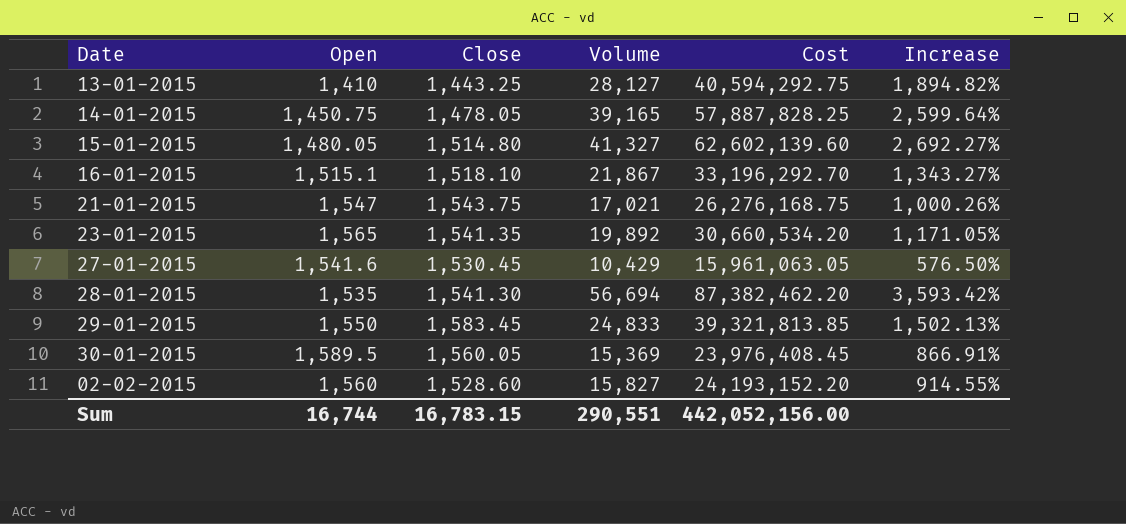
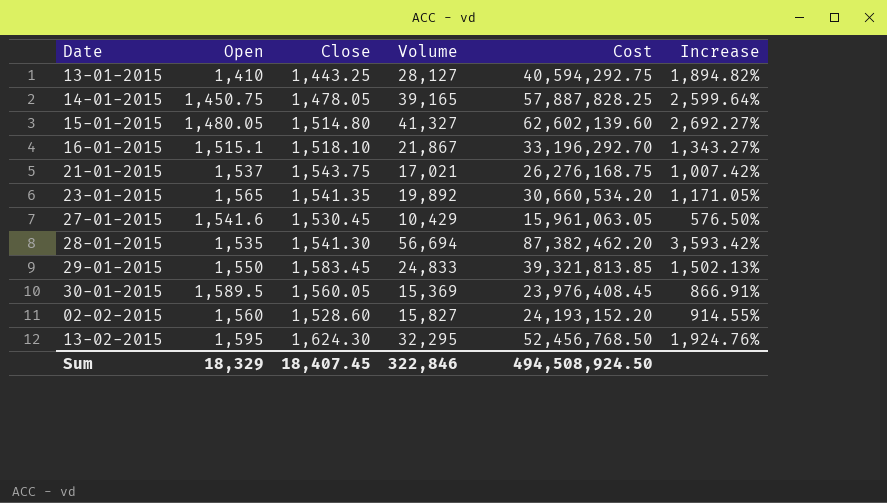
21-01-2015 | Open: 1,547 -> 1,537
21-01-2015 | Increase: 1,000.26% -> 1,007.42%
row 13-02-2015: none -> 1,595 | 1,624.30 | 32,295 | 52,456,768.50 | 1,924.76%
Sum | Open: 16,744 -> 18,329
Sum | Close: 16,783.15 -> 18,407.45
Sum | Volume: 290,551 -> 322,846
Sum | Cost: 442,052,156.00 -> 494,508,924.50

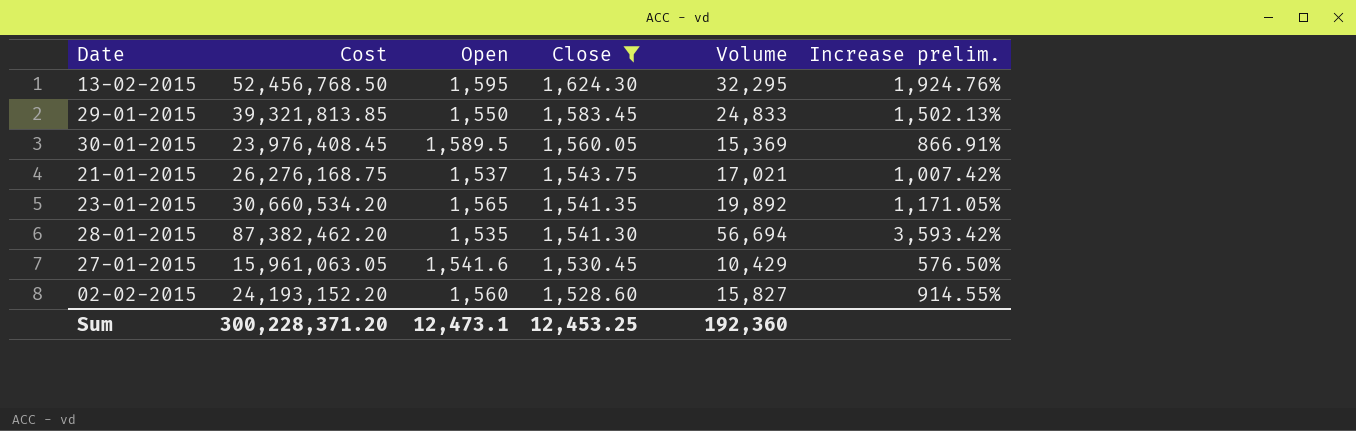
filter: none -> Close >= 1,528.60
row order: Date ascending -> Close descending
column Cost | position: 5 -> 2
column name: Increase -> Increase prelim.
Sum | Cost: 494,508,924.50 -> 300,228,371.20
Sum | Open: 18,329 -> 12,473.1
Sum | Close: 18,407.45 -> 12,453.25
Sum | Volume: 322,846 -> 192,360

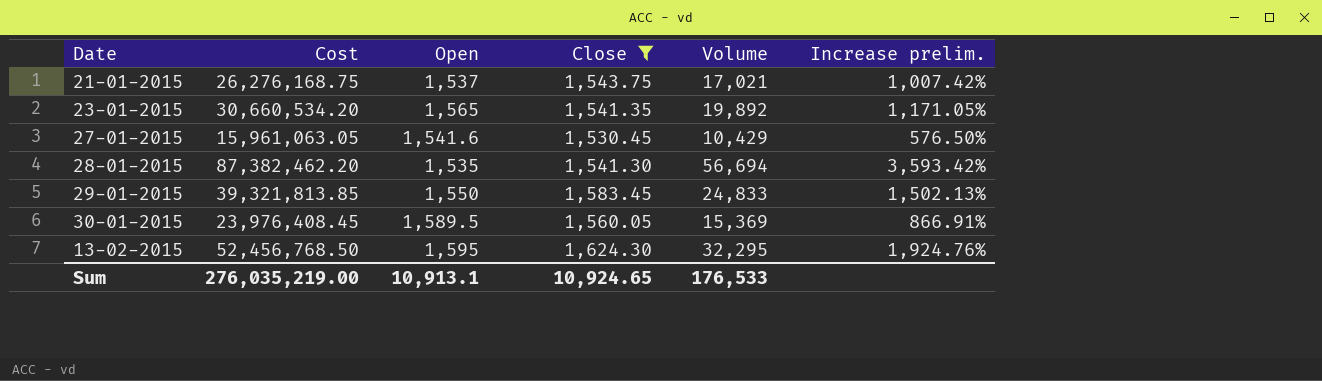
row order: Close descending -> Date ascending
row 02-02-2015: 24,193,152.20 | 1,560 | 1,528.60 | 15,827 | 914.55% -> none
Sum | Cost: 300,228,371.20 -> 276,035,219.00
Sum | Open: 12,473.1 -> 10,913.1
Sum | Close: 12,453.25 -> 10,924.65
Sum | Volume: 192,360 -> 176,533

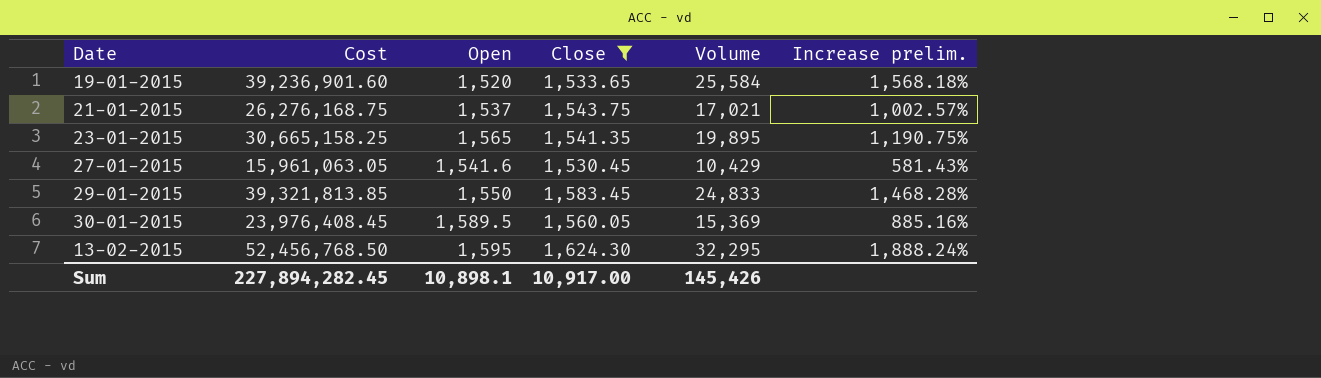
column Increase prelim. | formula: ([Volume] - [Open]) / [Open] -> ([Volume] - [Close]) / [Close]
row 28-01-2015: 87,382,462.20 | 1,535 | 1,541.30 | 56,694 | 3,593.42% -> none
row 19-01-2015: none -> 39,236,901.60 | 1,520 | 1,533.65 | 25,584 | 1,568.18%
23-01-2015 | Cost: 30,660,534.20 -> 30,665,158.25
23-01-2015 | Volume: 19,892 -> 19,895
Sum | Cost: 276,035,219.00 -> 227,894,282.45
Sum | Open: 10,913.1 -> 10,898.1
Sum | Close: 10,924.65 -> 10,917.00
Sum | Volume: 176,533 -> 145,426

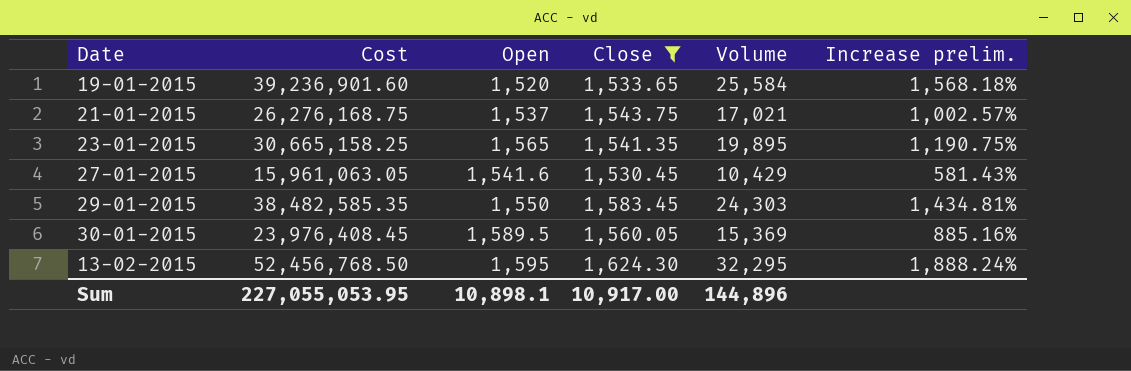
29-01-2015 | Cost: 39,321,813.85 -> 38,482,585.35
29-01-2015 | Volume: 24,833 -> 24,303
29-01-2015 | Increase prelim.: 1,468.28% -> 1,434.81%
Sum | Cost: 227,894,282.45 -> 227,055,053.95
Sum | Volume: 145,426 -> 144,896

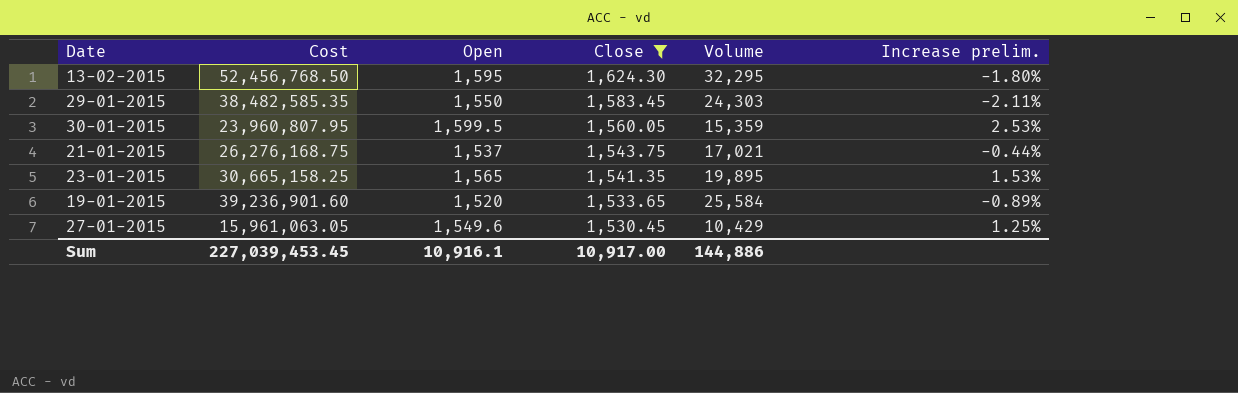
row order: Date ascending -> Close descending
column Increase prelim. | formula: ([Volume] - [Close]) / [Close] -> ([Open] - [Close]) / [Close]
30-01-2015 | Cost: 23,976,408.45 -> 23,960,807.95
30-01-2015 | Open: 1,589.5 -> 1,599.5
30-01-2015 | Volume: 15,369 -> 15,359
27-01-2015 | Open: 1,541.6 -> 1,549.6
Sum | Cost: 227,055,053.95 -> 227,039,453.45
Sum | Open: 10,898.1 -> 10,916.1
Sum | Volume: 144,896 -> 144,886

